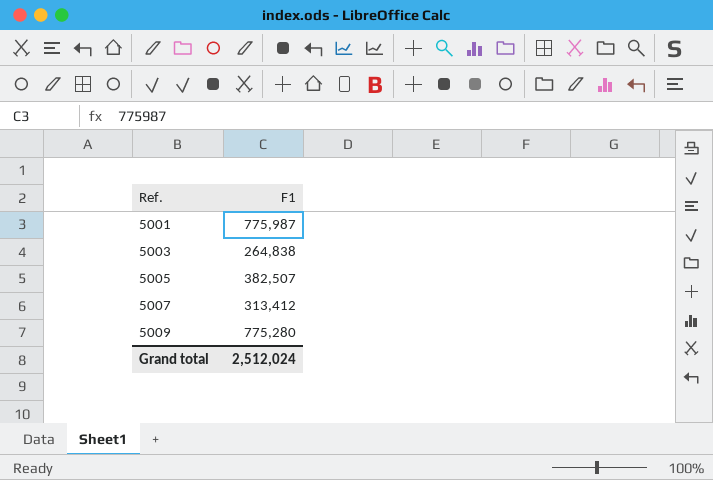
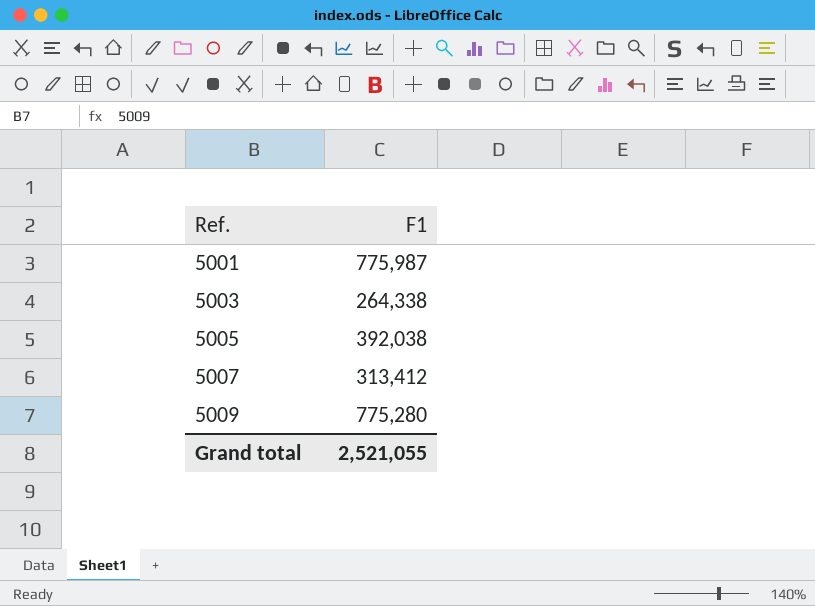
5003 | F1: 264,838 -> 264,338
5005 | F1: 382,507 -> 392,038
Grand total | F1: 2,512,024 -> 2,521,055

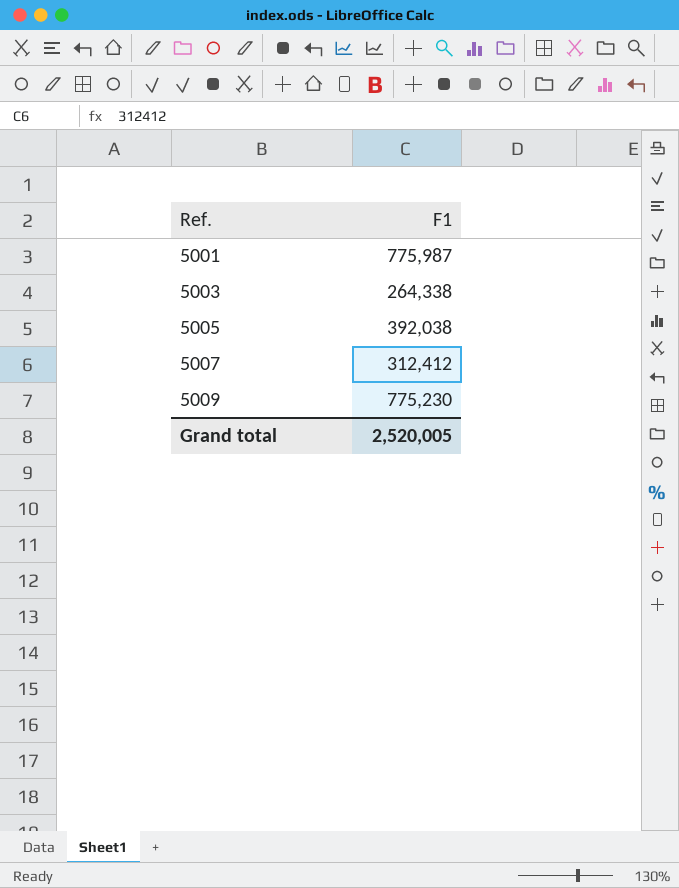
5007 | F1: 313,412 -> 312,412
5009 | F1: 775,280 -> 775,230
Grand total | F1: 2,521,055 -> 2,520,005

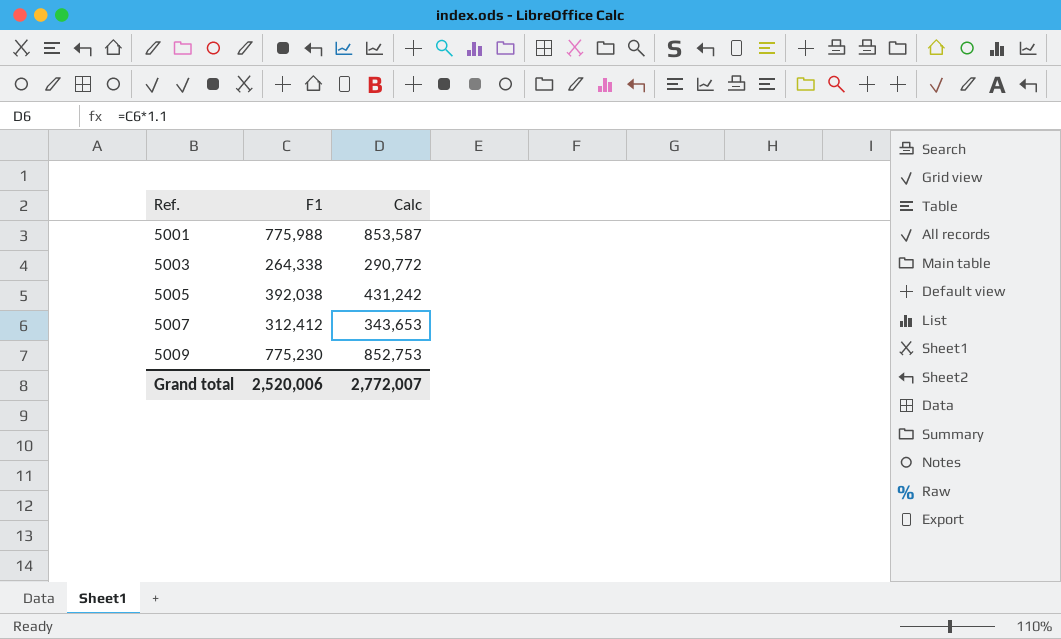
column Calc | formula: none -> [F1] * 1.1
5001 | F1: 775,987 -> 775,988
Grand total | F1: 2,520,005 -> 2,520,006

